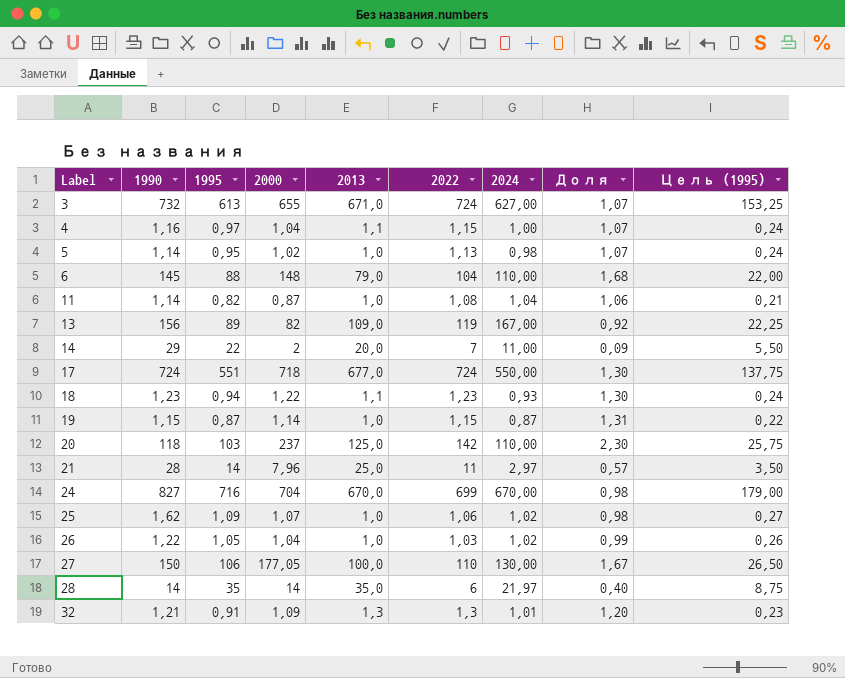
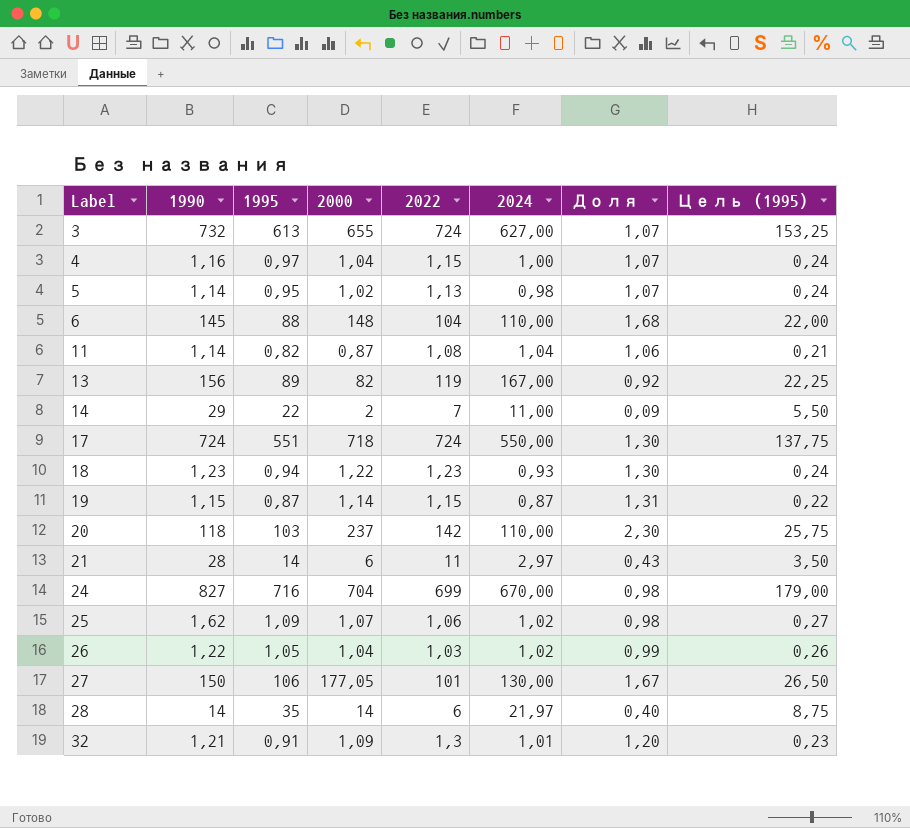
column 2013 | position: 5 -> none
21 | 2000: 7,96 -> 6
21 | Доля: 0,57 -> 0,43
27 | 2022: 110 -> 101

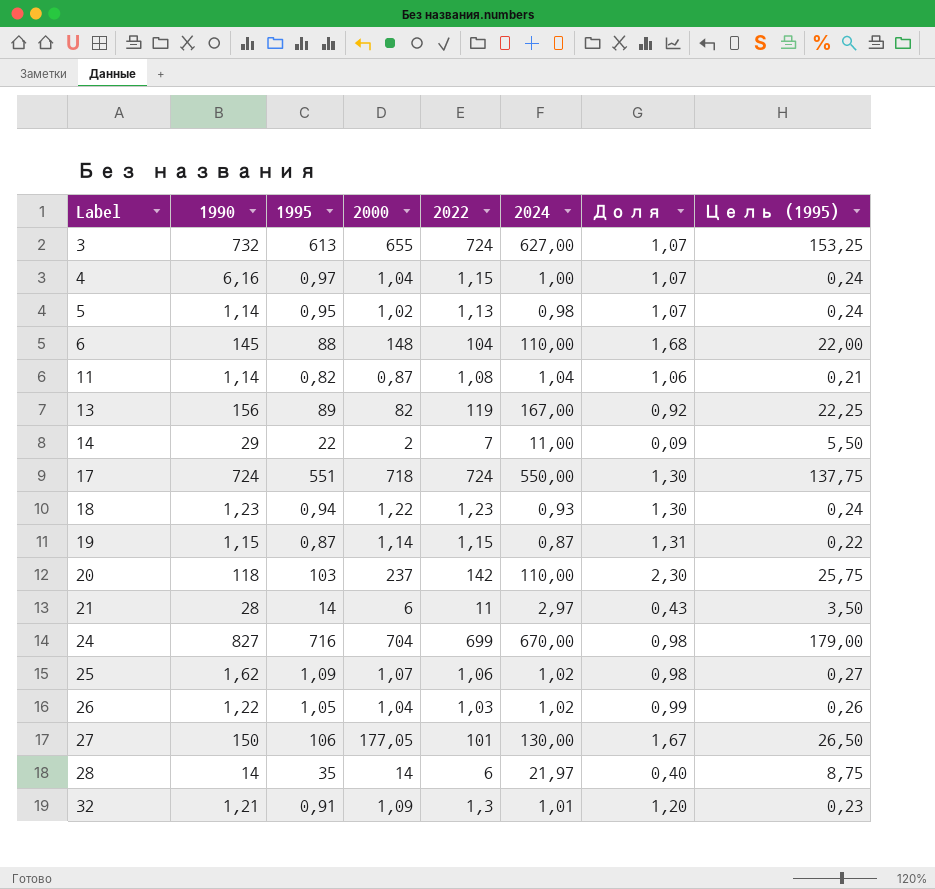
4 | 1990: 1,16 -> 6,16

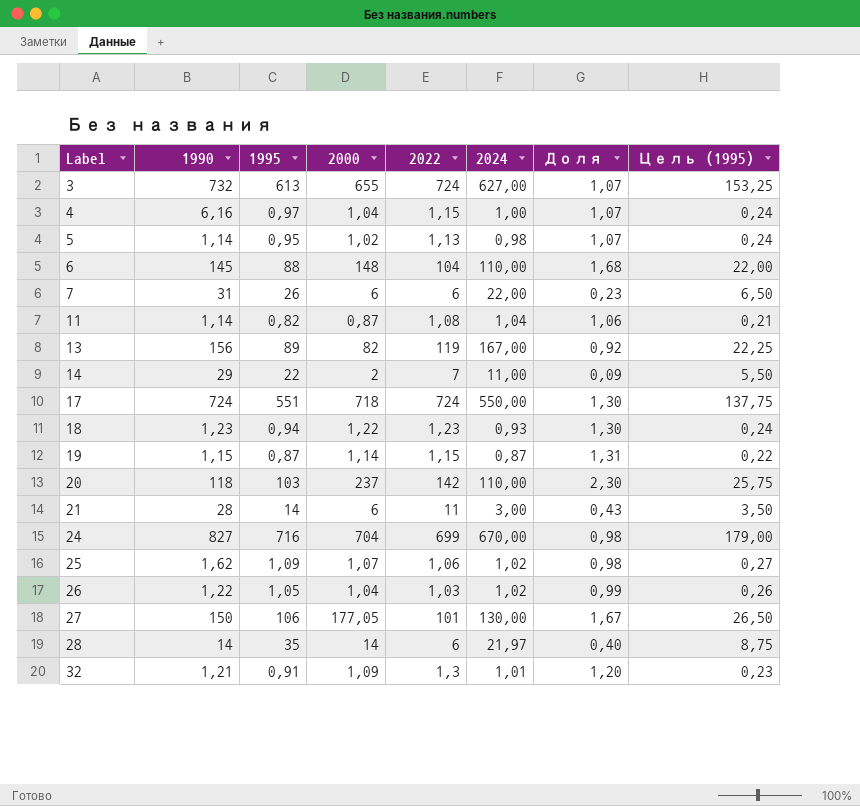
row 7: none -> 31 | 26 | 6 | 6 | 22,00 | 0,23 | 6,50
21 | 2024: 2,97 -> 3,00

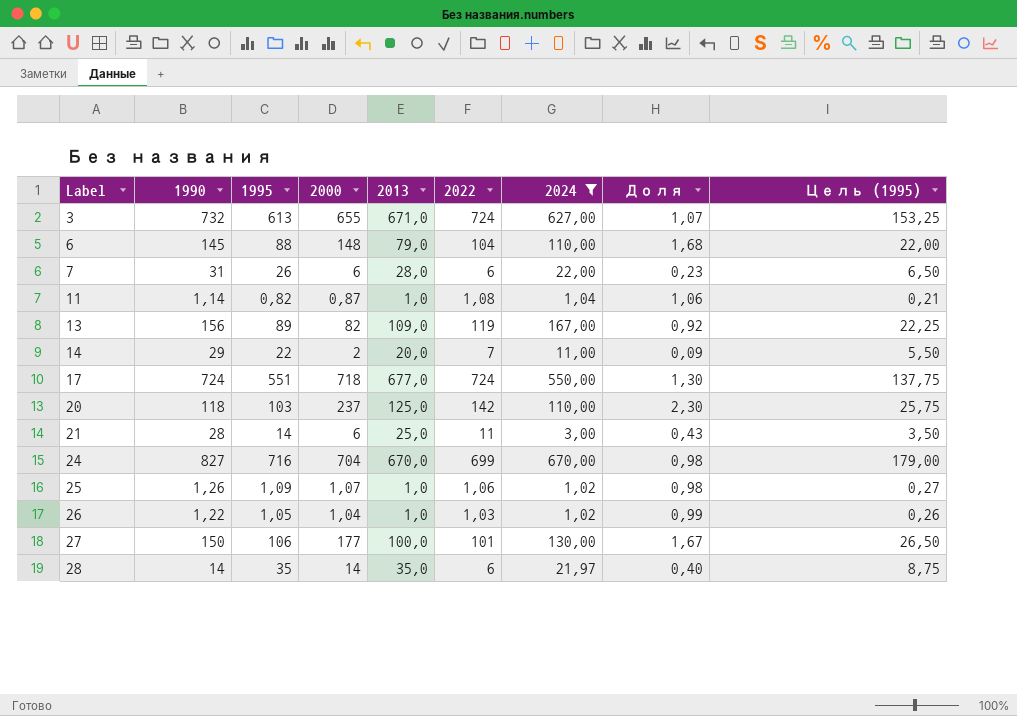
filter: none -> 2024 >= 1,02
column 2013 | position: none -> 5
25 | 1990: 1,62 -> 1,26
27 | 2000: 177,05 -> 177

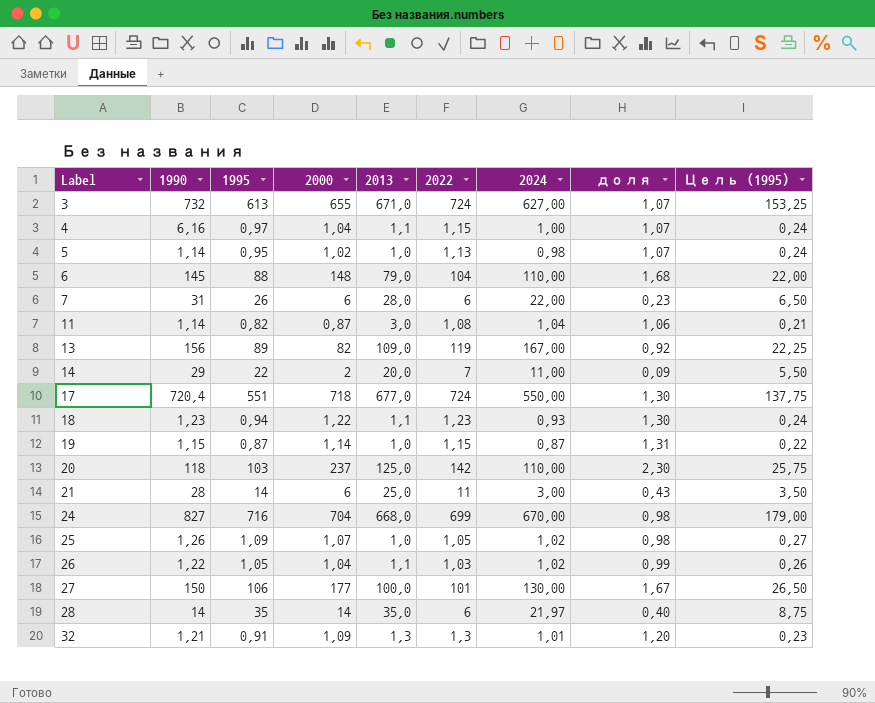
filter: 2024 >= 1,02 -> none
column name: Доля -> доля
11 | 2013: 1,0 -> 3,0
17 | 1990: 724 -> 720,4
24 | 2013: 670,0 -> 668,0
25 | 2022: 1,06 -> 1,05
26 | 2013: 1,0 -> 1,1

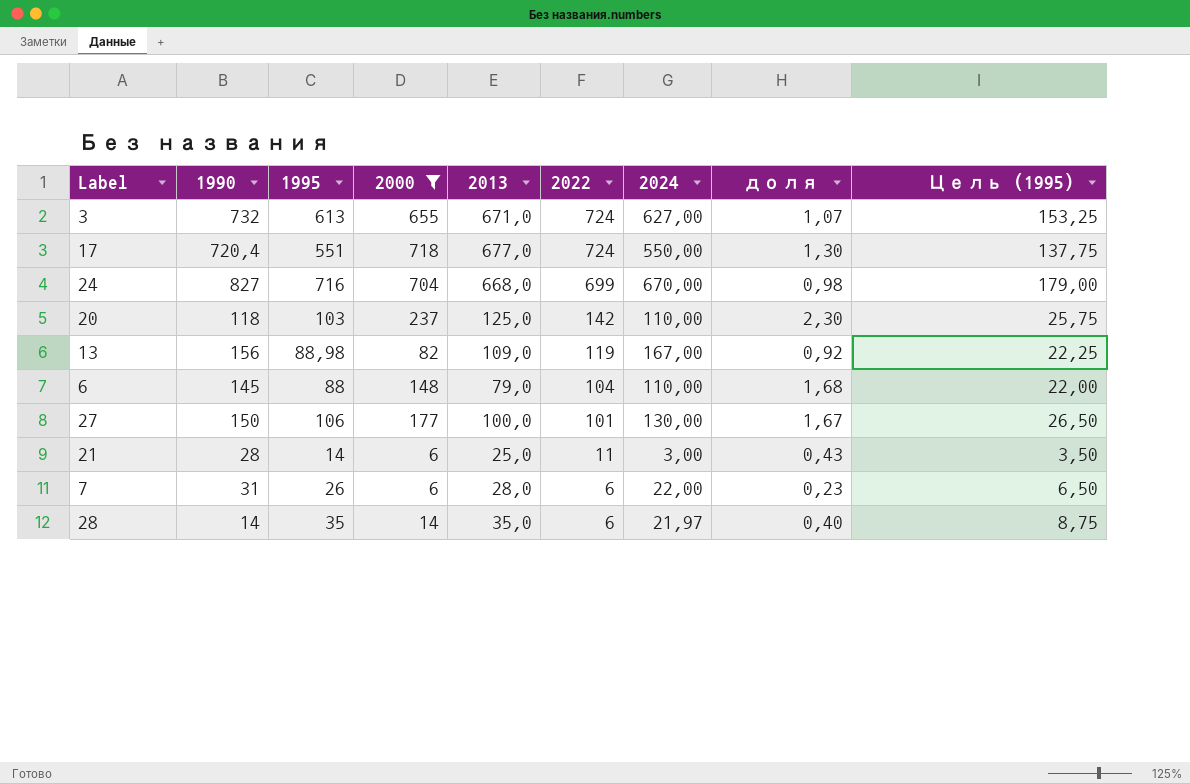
filter: none -> 2000 >= 6
row order: Label ascending -> 2022 descending
13 | 1995: 89 -> 88,98

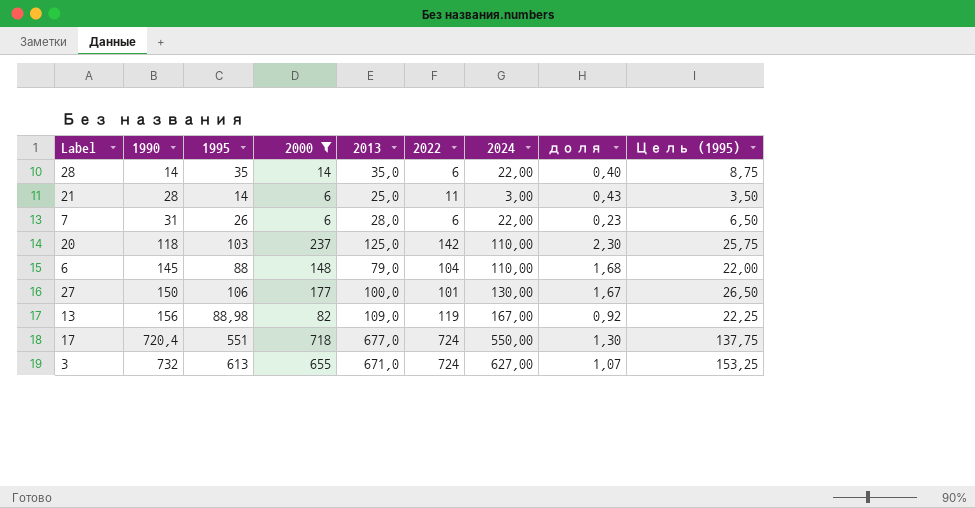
row order: 2022 descending -> 1990 ascending
row 24: 827 | 716 | 704 | 668,0 | 699 | 670,00 | 0,98 | 179,00 -> none
28 | 2024: 21,97 -> 22,00

